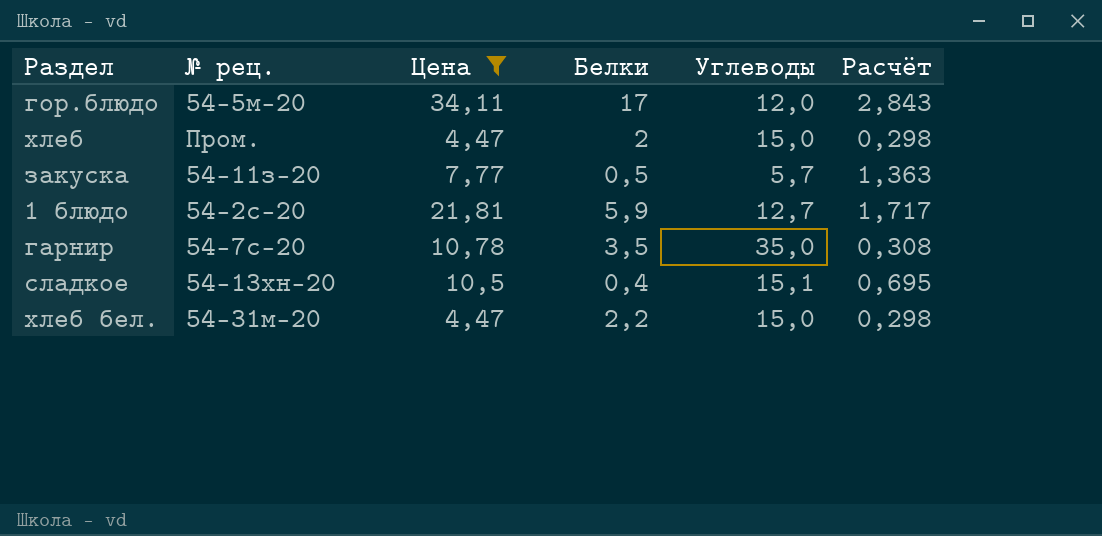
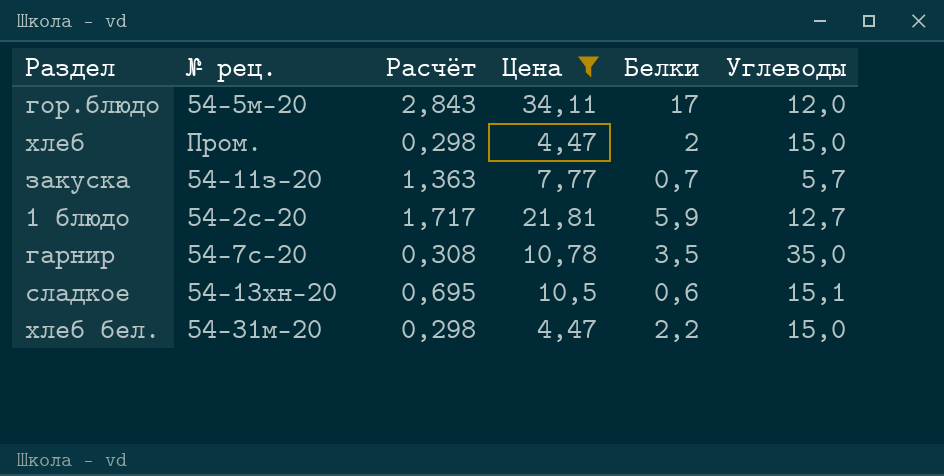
column Расчёт | position: 6 -> 3
закуска | Белки: 0,5 -> 0,7
сладкое | Белки: 0,4 -> 0,6

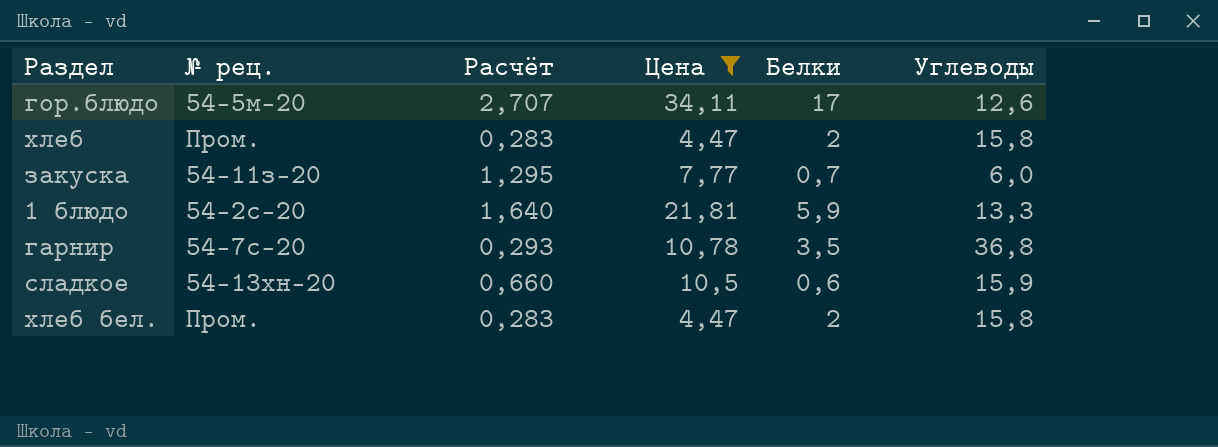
гор.блюдо | Расчёт: 2,843 -> 2,707
гор.блюдо | Углеводы: 12,0 -> 12,6
хлеб | Расчёт: 0,298 -> 0,283
хлеб | Углеводы: 15,0 -> 15,8
закуска | Расчёт: 1,363 -> 1,295
закуска | Углеводы: 5,7 -> 6,0
1 блюдо | Расчёт: 1,717 -> 1,640
1 блюдо | Углеводы: 12,7 -> 13,3
гарнир | Расчёт: 0,308 -> 0,293
гарнир | Углеводы: 35,0 -> 36,8
сладкое | Расчёт: 0,695 -> 0,660
сладкое | Углеводы: 15,1 -> 15,9
хлеб бел. | № рец.: 54-31м-20 -> Пром.
хлеб бел. | Расчёт: 0,298 -> 0,283
хлеб бел. | Белки: 2,2 -> 2
хлеб бел. | Углеводы: 15,0 -> 15,8

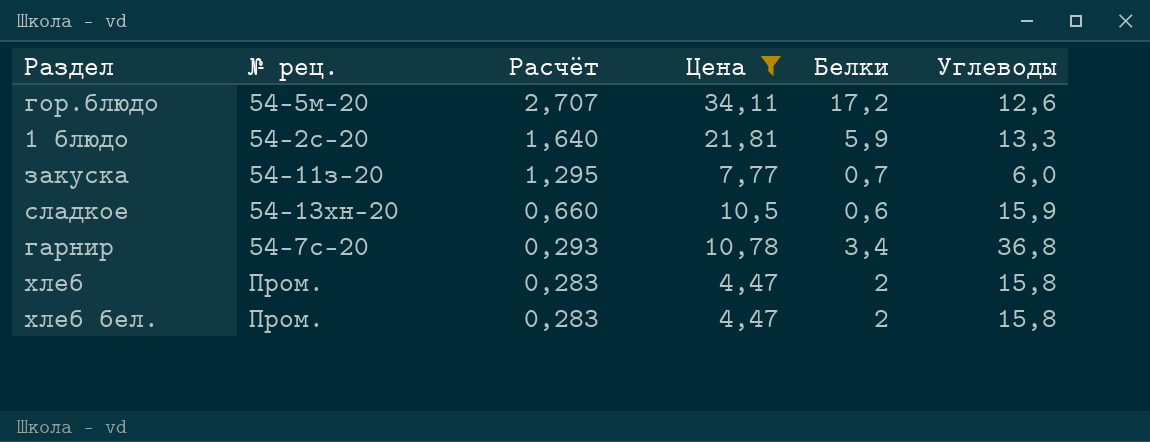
row order: none -> Расчёт descending
гор.блюдо | Белки: 17 -> 17,2
гарнир | Белки: 3,5 -> 3,4

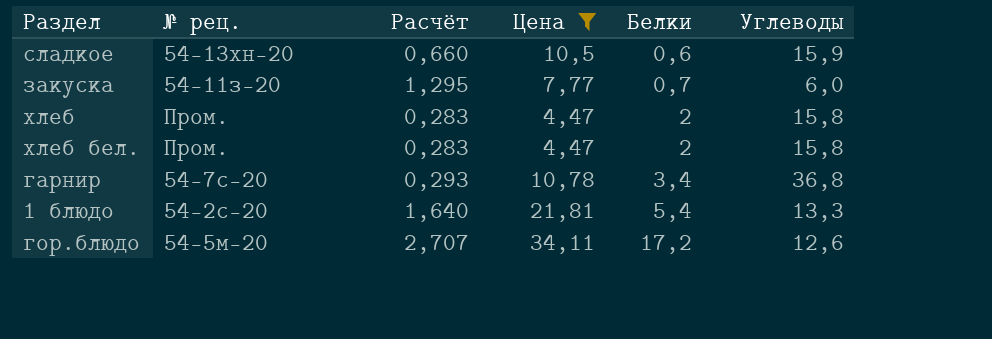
row order: Расчёт descending -> Белки ascending
1 блюдо | Белки: 5,9 -> 5,4

